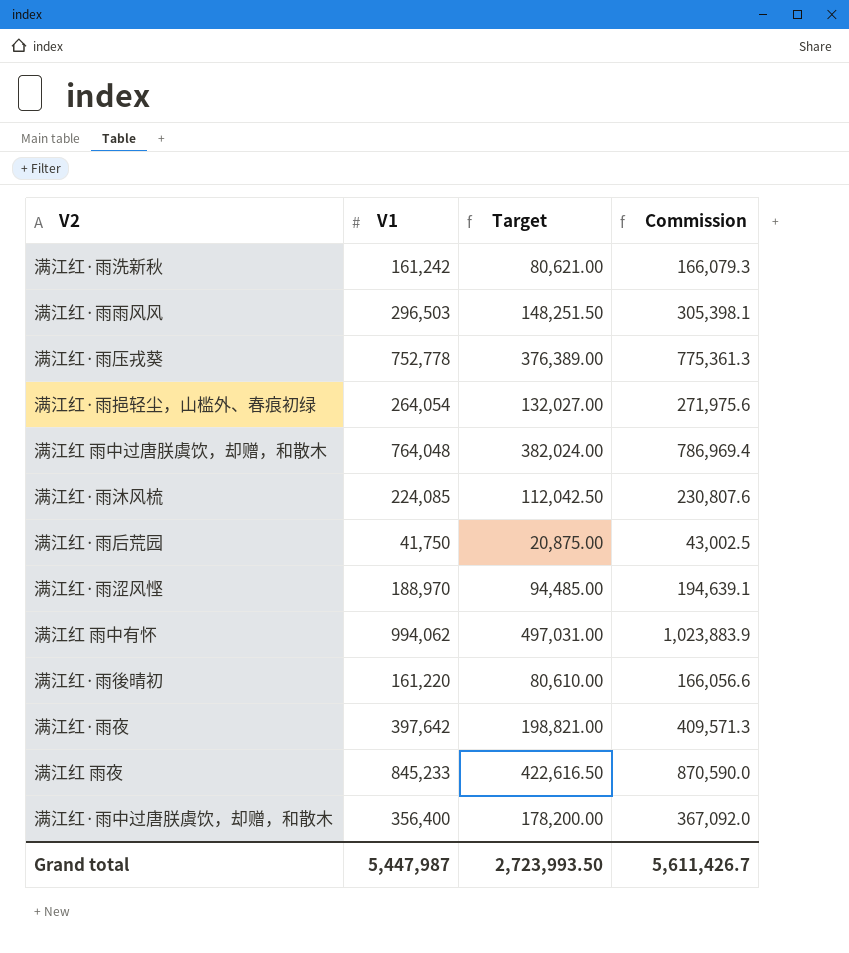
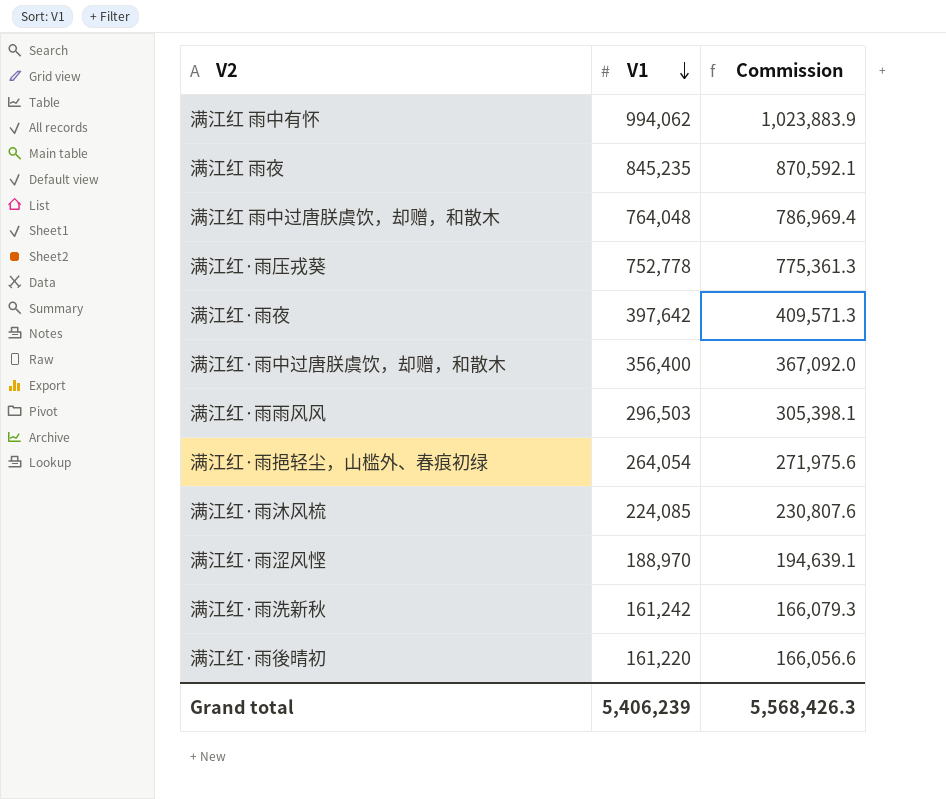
row order: none -> V1 descending
column Target | formula: [V1] * 0.5 -> none
row 满江红·雨后荒园: 41,750 | 20,875.00 | 43,002.5 -> none
满江红 雨夜 | V1: 845,233 -> 845,235
满江红 雨夜 | Commission: 870,590.0 -> 870,592.1
Grand total | V1: 5,447,987 -> 5,406,239
Grand total | Commission: 5,611,426.7 -> 5,568,426.3

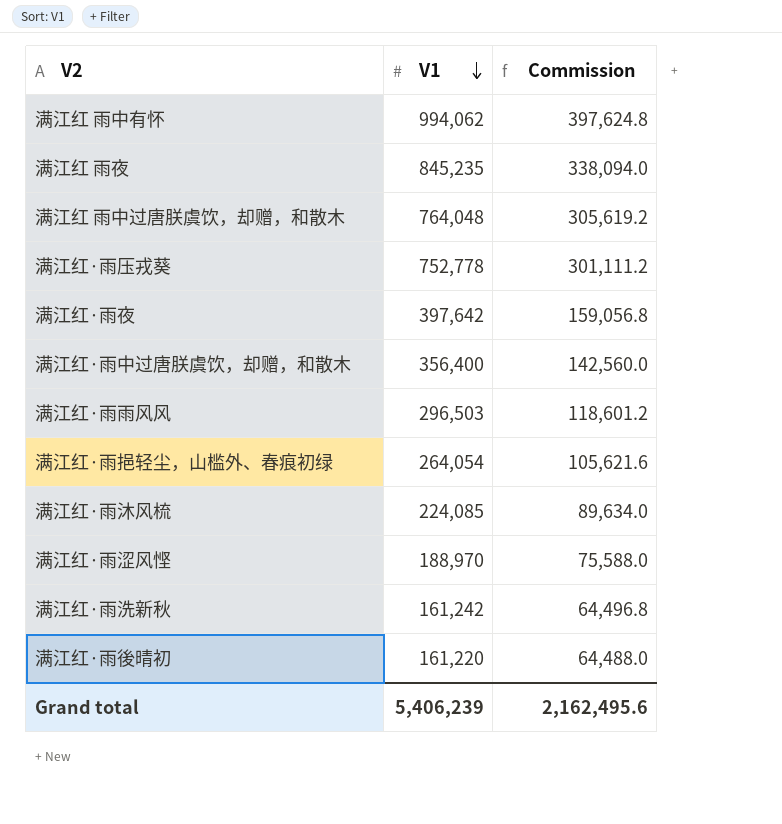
column Commission | formula: [V1] * 1.03 -> [V1] * 0.4
Grand total | Commission: 5,568,426.3 -> 2,162,495.6

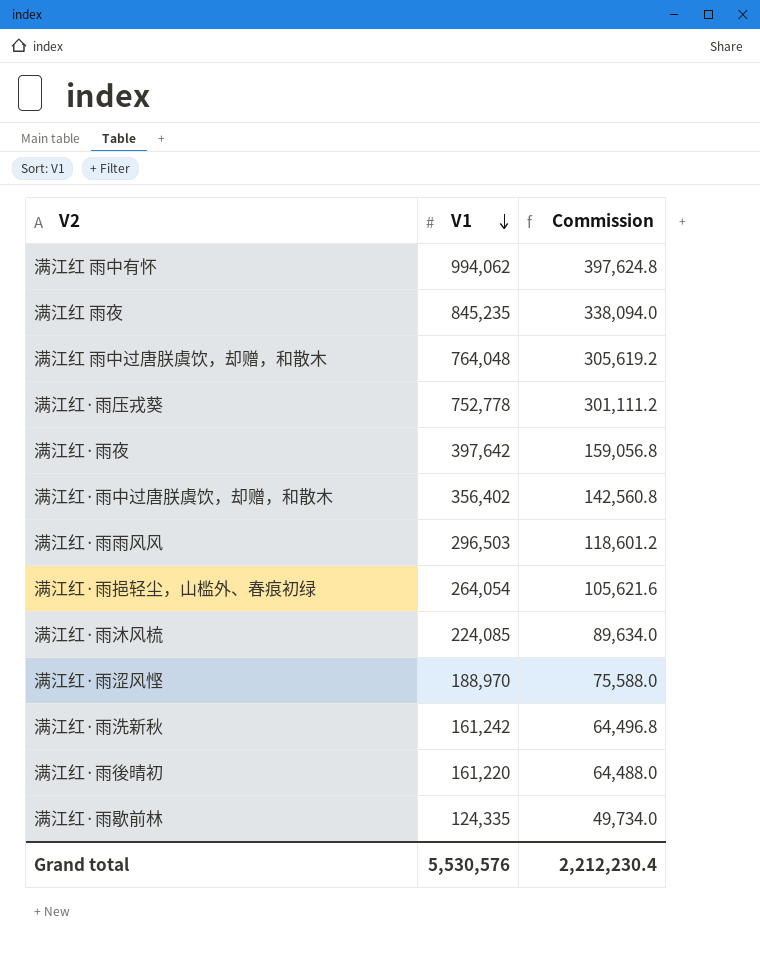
满江红·雨中过唐朕虞饮，却赠，和散木 | V1: 356,400 -> 356,402
满江红·雨中过唐朕虞饮，却赠，和散木 | Commission: 142,560.0 -> 142,560.8
row 满江红·雨歇前林: none -> 124,335 | 49,734.0
Grand total | V1: 5,406,239 -> 5,530,576
Grand total | Commission: 2,162,495.6 -> 2,212,230.4

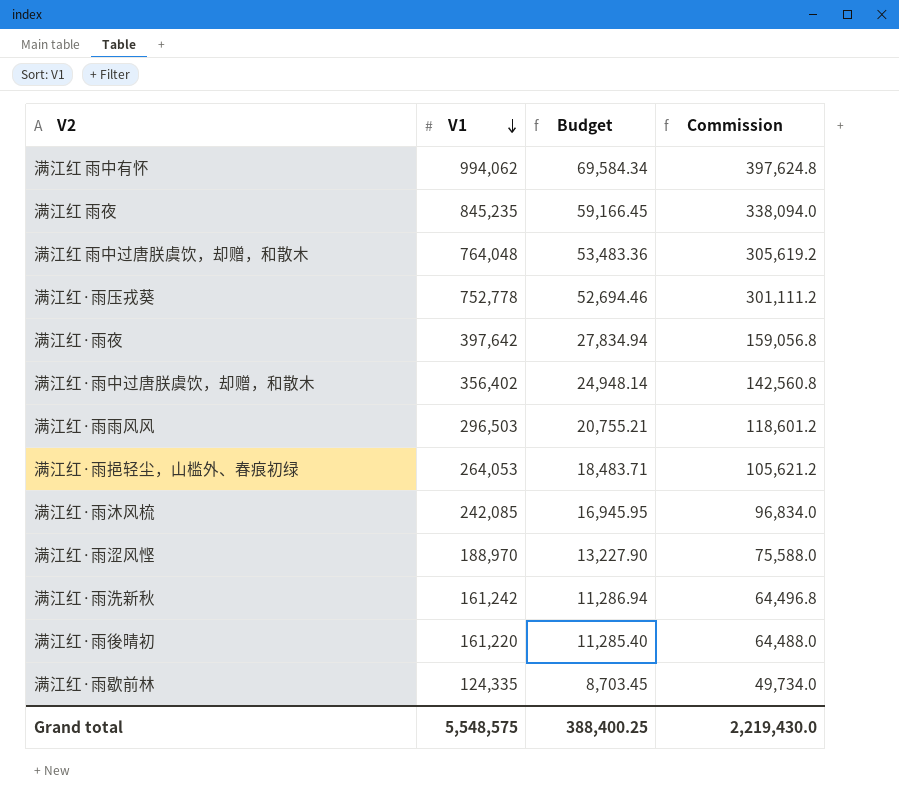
column Budget | formula: none -> [V1] * 0.07
满江红·雨挹轻尘，山槛外、春痕初绿 | V1: 264,054 -> 264,053
满江红·雨挹轻尘，山槛外、春痕初绿 | Commission: 105,621.6 -> 105,621.2
满江红·雨沐风梳 | V1: 224,085 -> 242,085
满江红·雨沐风梳 | Commission: 89,634.0 -> 96,834.0
Grand total | V1: 5,530,576 -> 5,548,575
Grand total | Commission: 2,212,230.4 -> 2,219,430.0

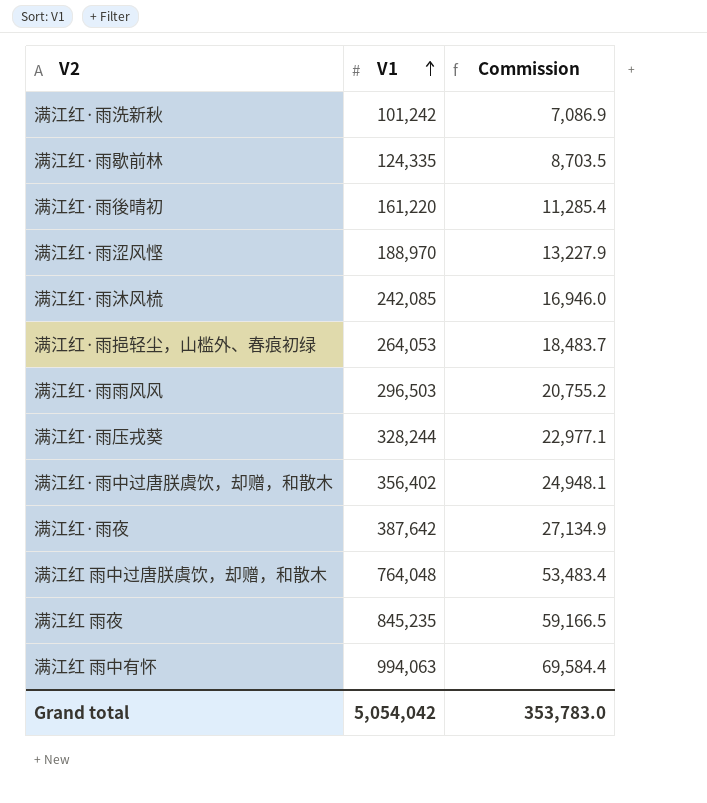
row order: V1 descending -> V1 ascending
column Budget | formula: [V1] * 0.07 -> none
column Commission | formula: [V1] * 0.4 -> [V1] * 0.07
满江红·雨洗新秋 | V1: 161,242 -> 101,242
满江红·雨压戎葵 | V1: 752,778 -> 328,244
满江红·雨夜 | V1: 397,642 -> 387,642
满江红 雨中有怀 | V1: 994,062 -> 994,063
Grand total | V1: 5,548,575 -> 5,054,042
Grand total | Commission: 2,219,430.0 -> 353,783.0

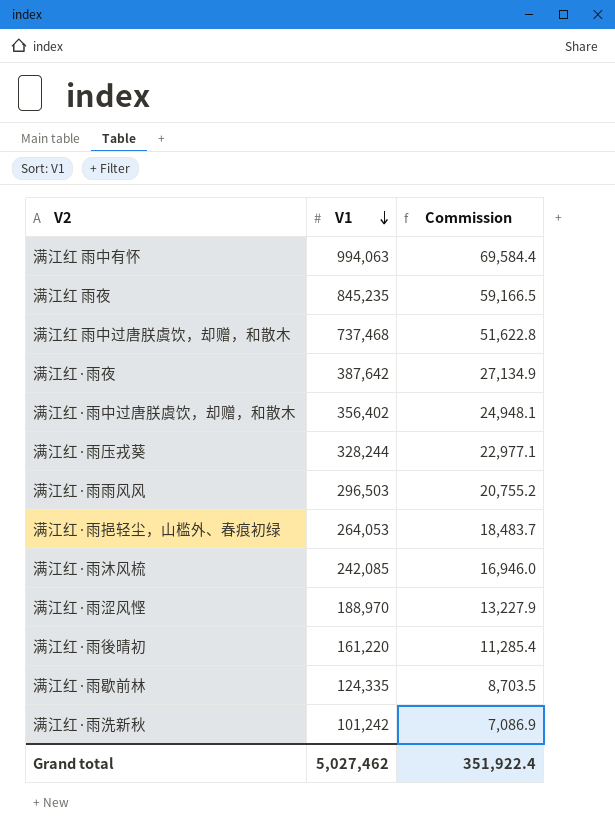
row order: V1 ascending -> V1 descending
满江红 雨中过唐朕虞饮，却赠，和散木 | V1: 764,048 -> 737,468
满江红 雨中过唐朕虞饮，却赠，和散木 | Commission: 53,483.4 -> 51,622.8
Grand total | V1: 5,054,042 -> 5,027,462
Grand total | Commission: 353,783.0 -> 351,922.4

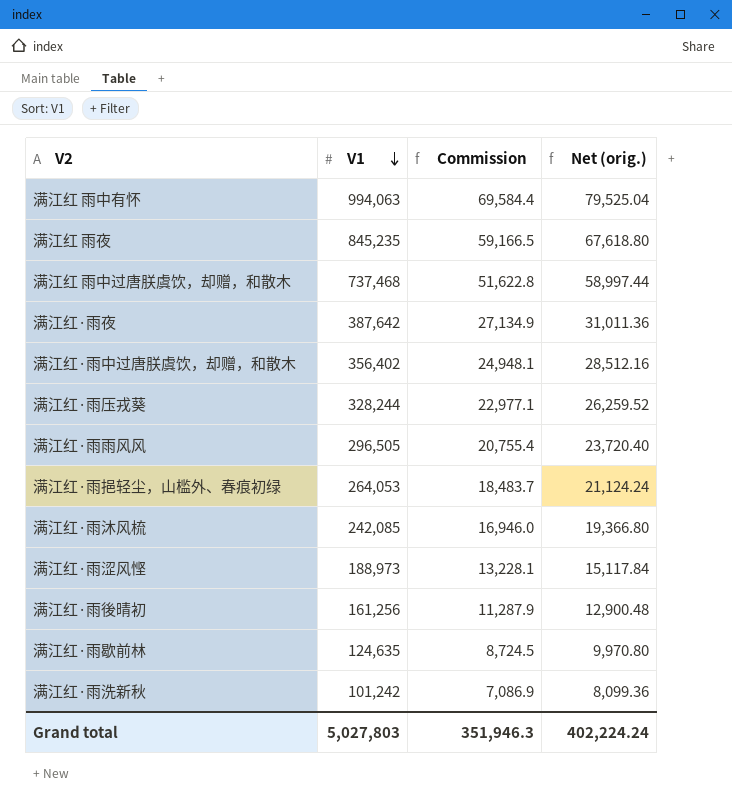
column Net (orig.) | formula: none -> [V1] * 0.08
满江红·雨雨风风 | V1: 296,503 -> 296,505
满江红·雨雨风风 | Commission: 20,755.2 -> 20,755.4
满江红·雨涩风悭 | V1: 188,970 -> 188,973
满江红·雨涩风悭 | Commission: 13,227.9 -> 13,228.1
满江红·雨後晴初 | V1: 161,220 -> 161,256
满江红·雨後晴初 | Commission: 11,285.4 -> 11,287.9
满江红·雨歇前林 | V1: 124,335 -> 124,635
满江红·雨歇前林 | Commission: 8,703.5 -> 8,724.5
Grand total | V1: 5,027,462 -> 5,027,803
Grand total | Commission: 351,922.4 -> 351,946.3

